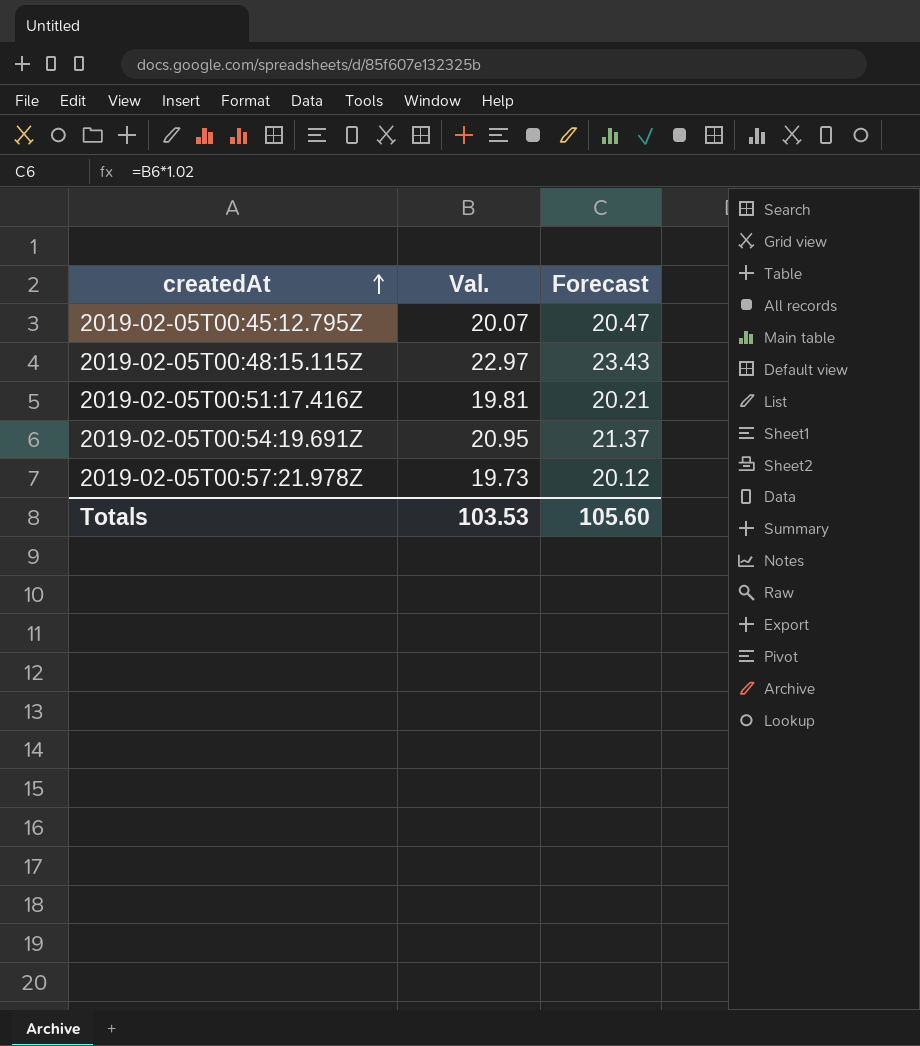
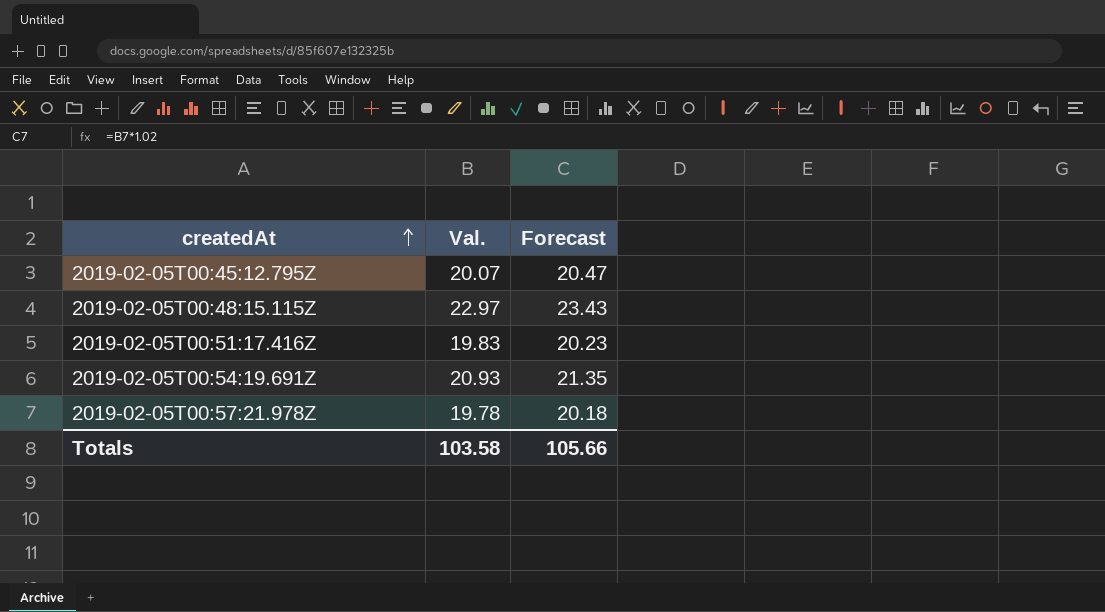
2019-02-05T00:51:17.416Z | Val.: 19.81 -> 19.83
2019-02-05T00:51:17.416Z | Forecast: 20.21 -> 20.23
2019-02-05T00:54:19.691Z | Val.: 20.95 -> 20.93
2019-02-05T00:54:19.691Z | Forecast: 21.37 -> 21.35
2019-02-05T00:57:21.978Z | Val.: 19.73 -> 19.78
2019-02-05T00:57:21.978Z | Forecast: 20.12 -> 20.18
Totals | Val.: 103.53 -> 103.58
Totals | Forecast: 105.60 -> 105.66

